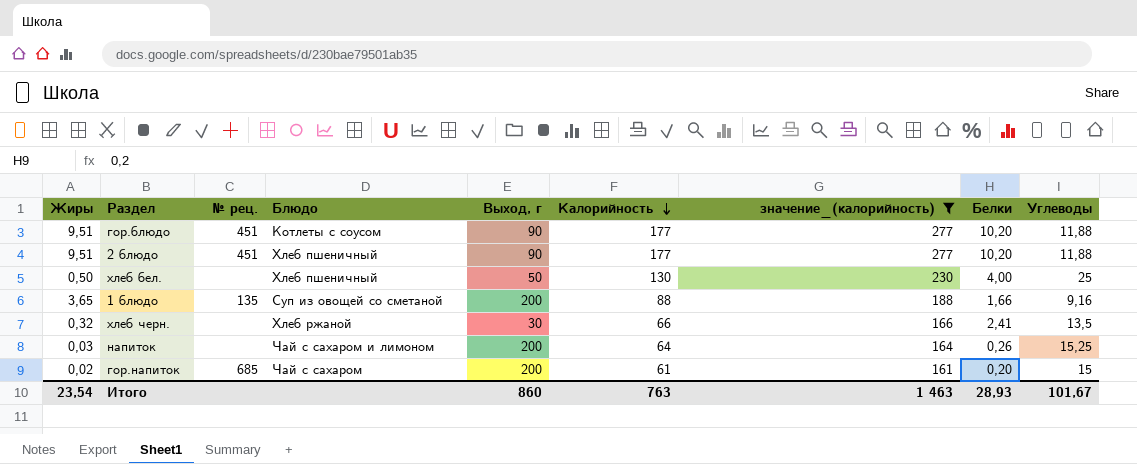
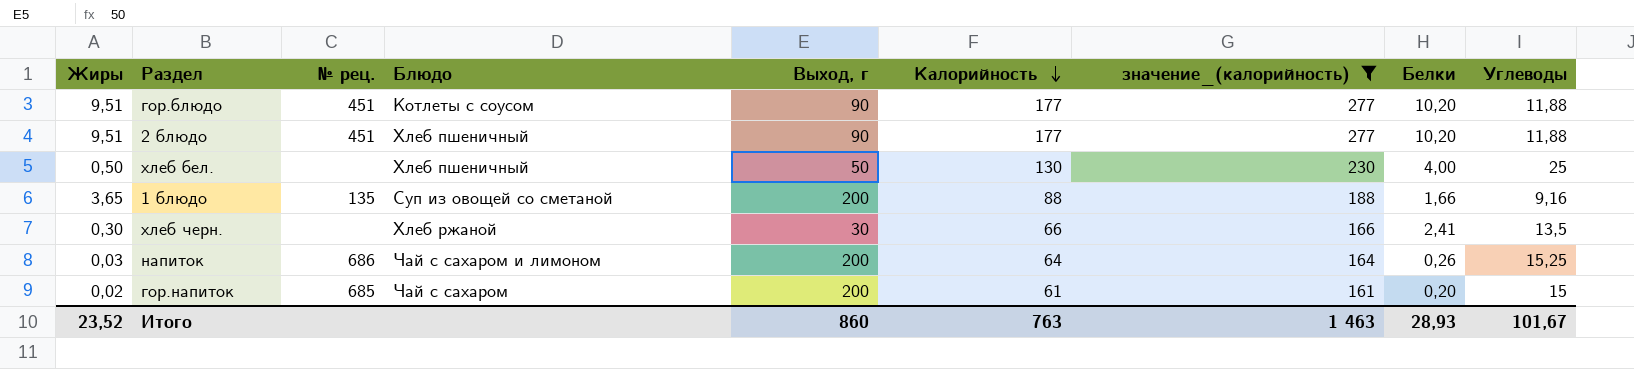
хлеб черн. | Жиры: 0,32 -> 0,30
напиток | № рец.: none -> 686
Итого | Жиры: 23,54 -> 23,52

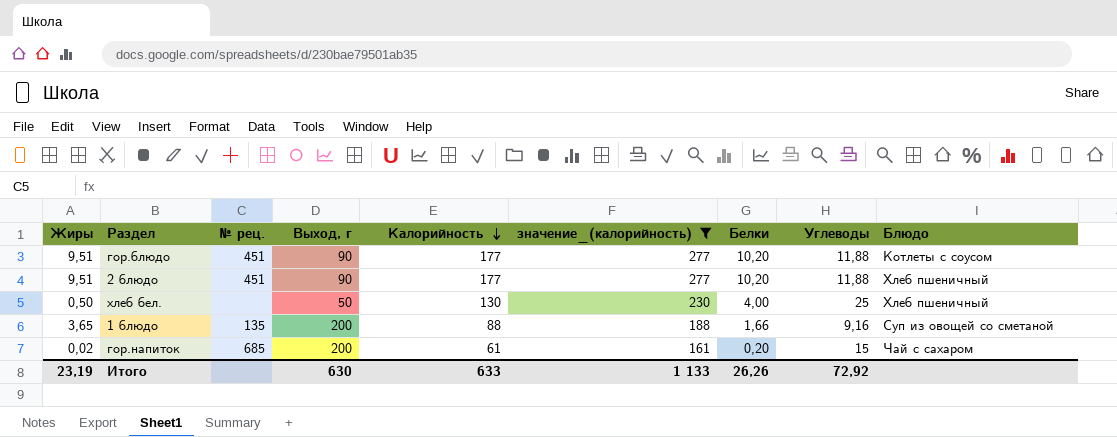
column Блюдо | position: 4 -> 9
row хлеб черн.: 0,30 | none | Хлеб ржаной | 30 | 66 | 166 | 2,41 | 13,5 -> none
row напиток: 0,03 | 686 | Чай с сахаром и лимоном | 200 | 64 | 164 | 0,26 | 15,25 -> none
Итого | Жиры: 23,52 -> 23,19
Итого | Выход, г: 860 -> 630
Итого | Калорийность: 763 -> 633
Итого | значение_(калорийность): 1 463 -> 1 133
Итого | Белки: 28,93 -> 26,26
Итого | Углеводы: 101,67 -> 72,92

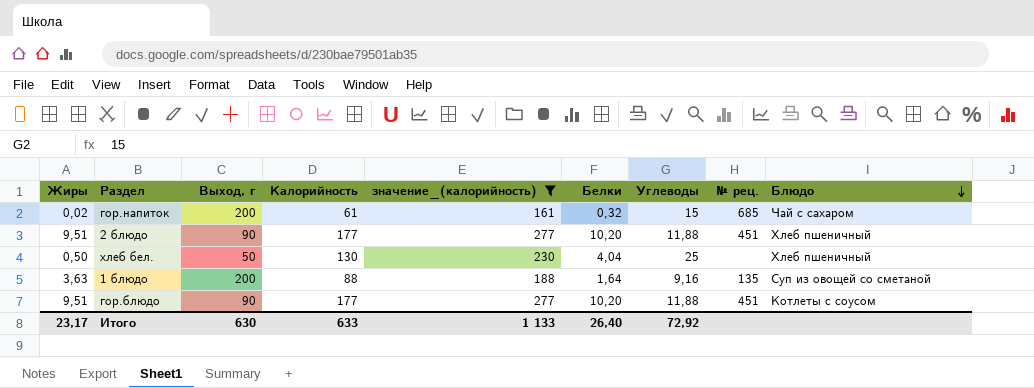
row order: Калорийность descending -> Блюдо descending
column № рец. | position: 3 -> 8
гор.напиток | Белки: 0,20 -> 0,32
хлеб бел. | Белки: 4,00 -> 4,04
1 блюдо | Жиры: 3,65 -> 3,63
1 блюдо | Белки: 1,66 -> 1,64
Итого | Жиры: 23,19 -> 23,17
Итого | Белки: 26,26 -> 26,40

